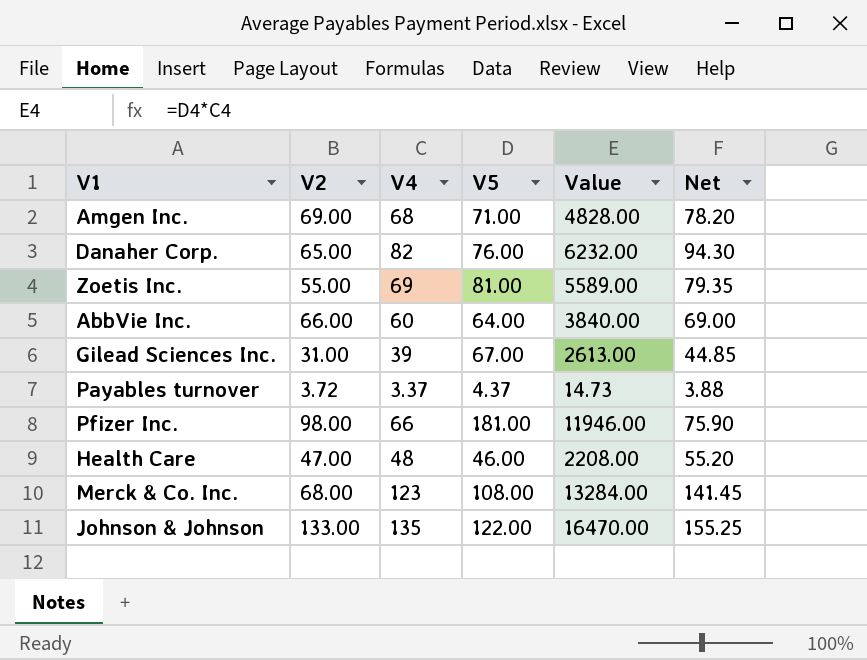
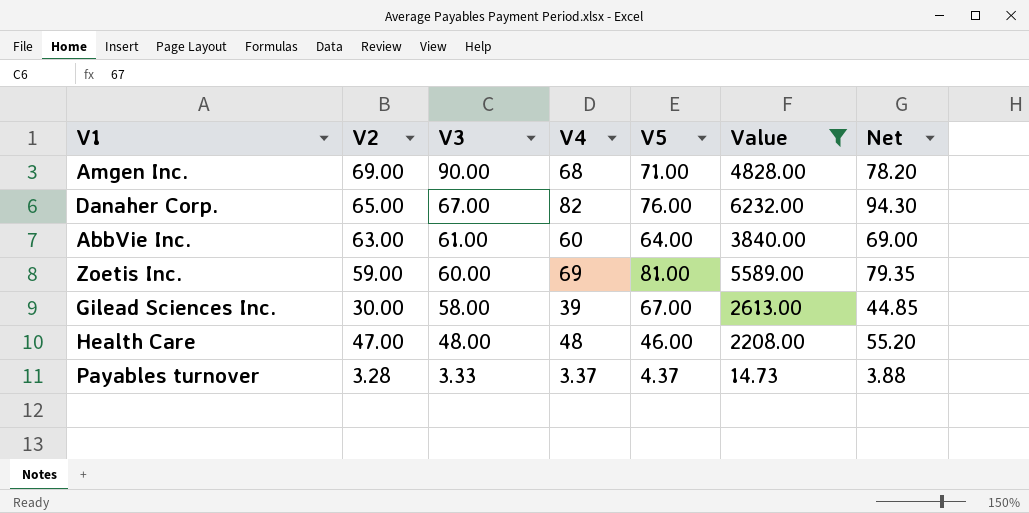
filter: none -> Value <= 6232.00
row order: none -> V3 descending
column V3 | position: none -> 3
AbbVie Inc. | V2: 66.00 -> 63.00
Zoetis Inc. | V2: 55.00 -> 59.00
Gilead Sciences Inc. | V2: 31.00 -> 30.00
Payables turnover | V2: 3.72 -> 3.28

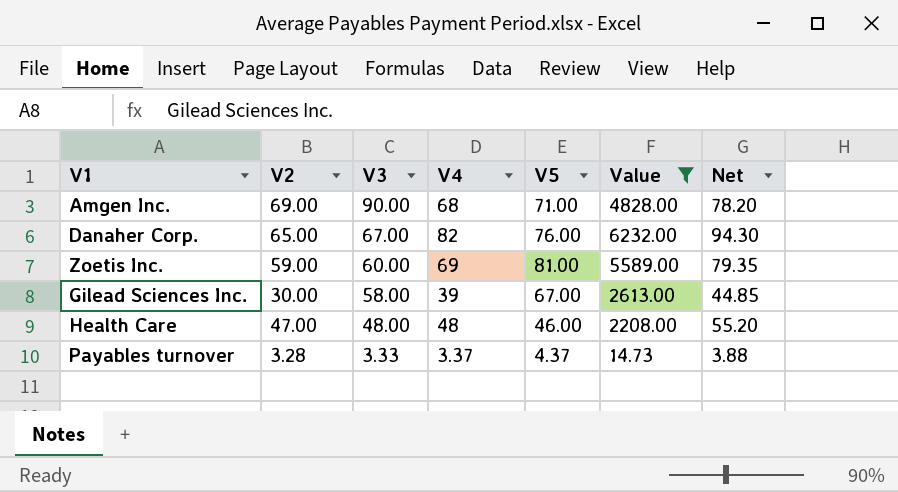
row AbbVie Inc.: 63.00 | 61.00 | 60 | 64.00 | 3840.00 | 69.00 -> none

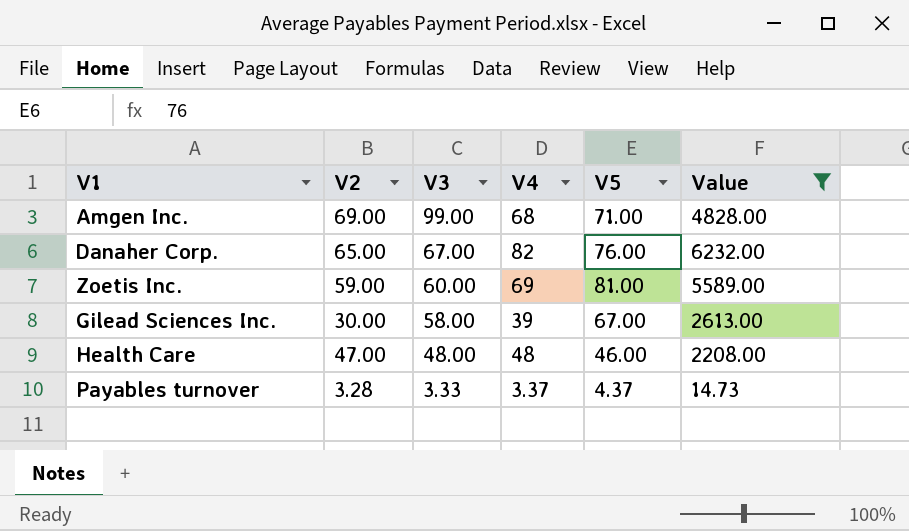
column Net | formula: [V4] * 1.15 -> none
Amgen Inc. | V3: 90.00 -> 99.00

